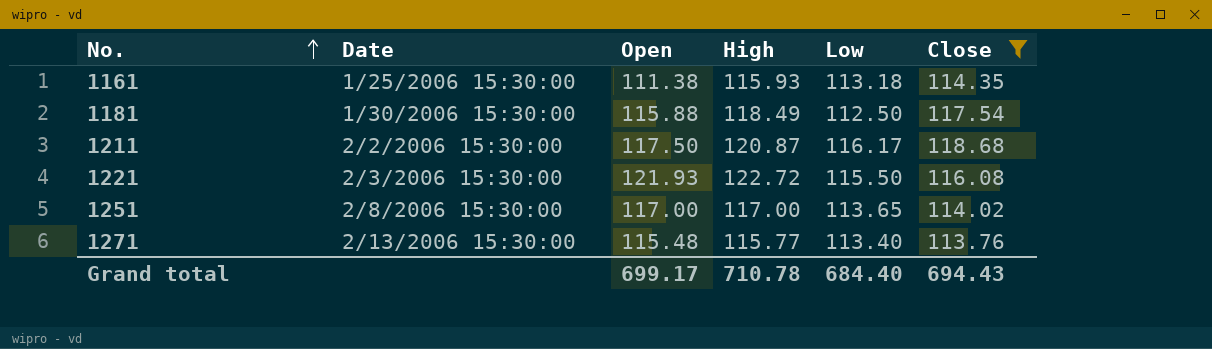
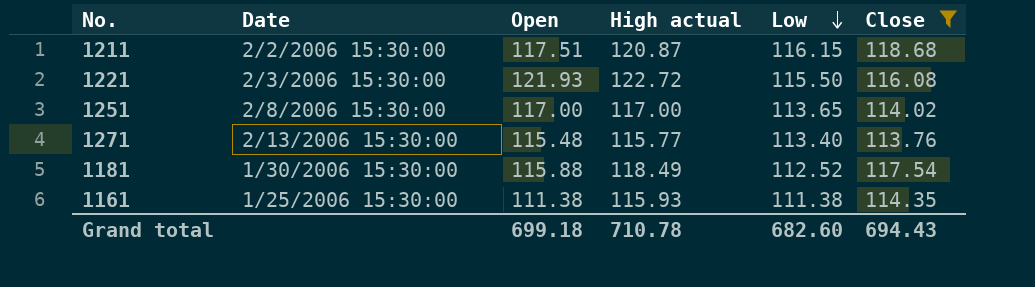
row order: No. ascending -> Low descending
column name: High -> High actual
1211 | Open: 117.50 -> 117.51
1211 | Low: 116.17 -> 116.15
1181 | Low: 112.50 -> 112.52
1161 | Low: 113.18 -> 111.38
Grand total | Open: 699.17 -> 699.18
Grand total | Low: 684.40 -> 682.60

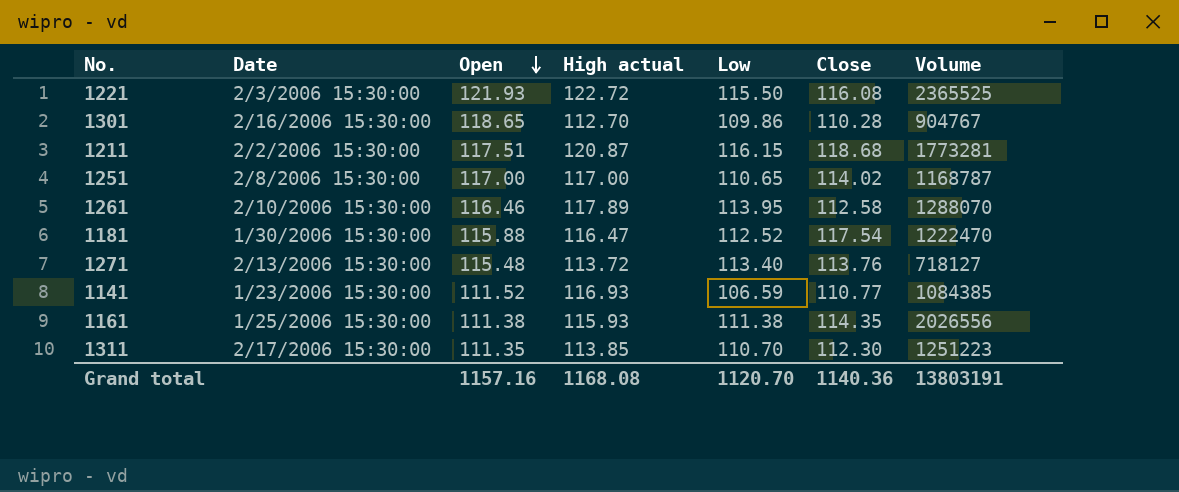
filter: Close >= 113.76 -> none
row order: Low descending -> Open descending
column Volume | position: none -> 7
1251 | Low: 113.65 -> 110.65
1181 | High actual: 118.49 -> 116.47
1271 | High actual: 115.77 -> 113.72
Grand total | Open: 699.18 -> 1157.16
Grand total | High actual: 710.78 -> 1168.08
Grand total | Low: 682.60 -> 1120.70
Grand total | Close: 694.43 -> 1140.36

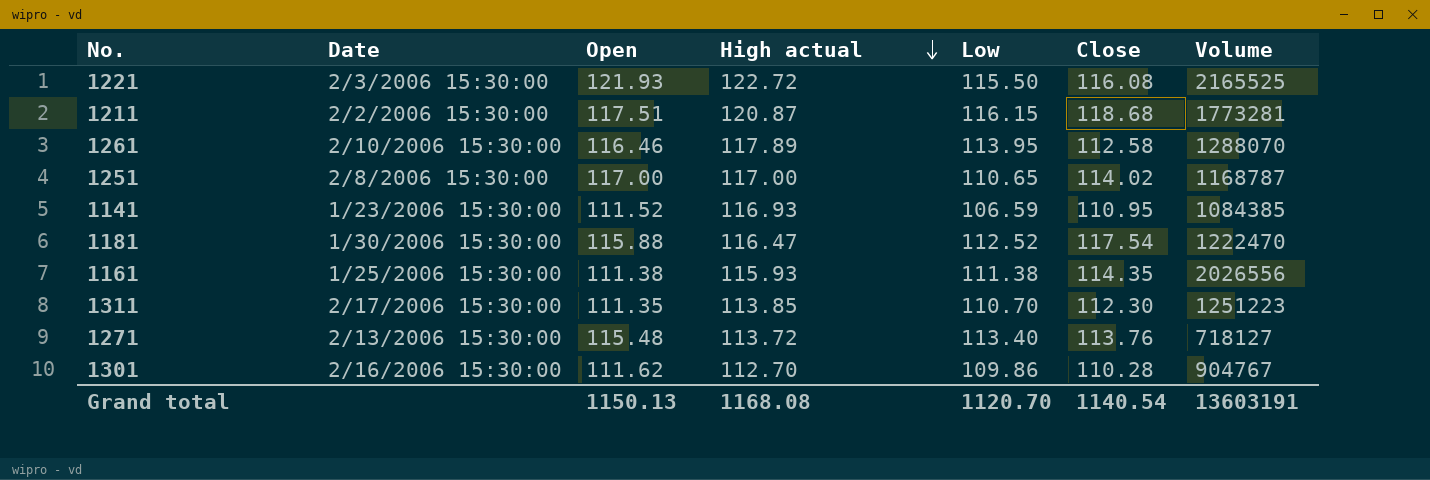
row order: Open descending -> High actual descending
1221 | Volume: 2365525 -> 2165525
1141 | Close: 110.77 -> 110.95
1301 | Open: 118.65 -> 111.62
Grand total | Open: 1157.16 -> 1150.13
Grand total | Close: 1140.36 -> 1140.54
Grand total | Volume: 13803191 -> 13603191

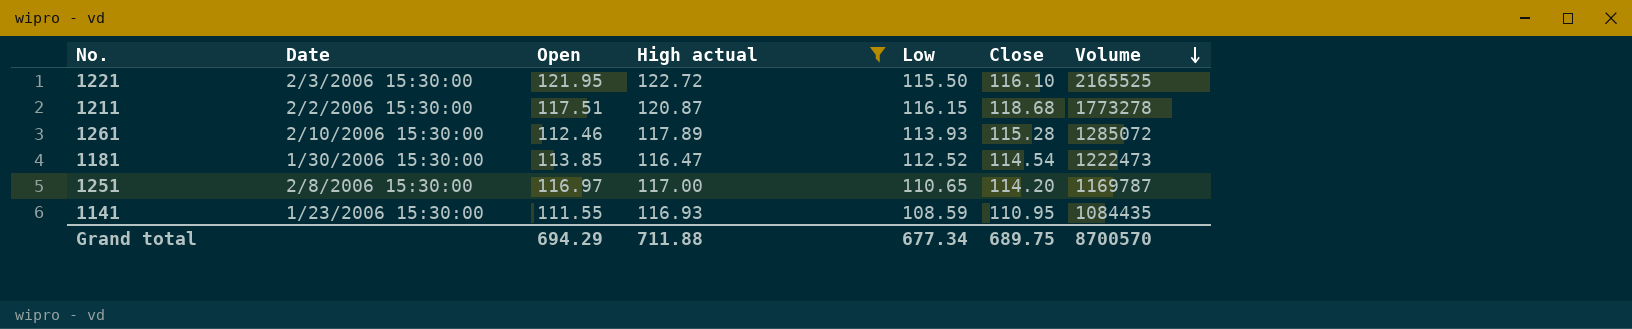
filter: none -> High actual >= 116.47
row order: High actual descending -> Volume descending
1221 | Open: 121.93 -> 121.95
1221 | Close: 116.08 -> 116.10
1211 | Volume: 1773281 -> 1773278
1261 | Open: 116.46 -> 112.46
1261 | Low: 113.95 -> 113.93
1261 | Close: 112.58 -> 115.28
1261 | Volume: 1288070 -> 1285072
1181 | Open: 115.88 -> 113.85
1181 | Close: 117.54 -> 114.54
1181 | Volume: 1222470 -> 1222473
1251 | Open: 117.00 -> 116.97
1251 | Close: 114.02 -> 114.20
1251 | Volume: 1168787 -> 1169787
1141 | Open: 111.52 -> 111.55
1141 | Low: 106.59 -> 108.59
1141 | Volume: 1084385 -> 1084435
Grand total | Open: 1150.13 -> 694.29
Grand total | High actual: 1168.08 -> 711.88
Grand total | Low: 1120.70 -> 677.34
Grand total | Close: 1140.54 -> 689.75
Grand total | Volume: 13603191 -> 8700570

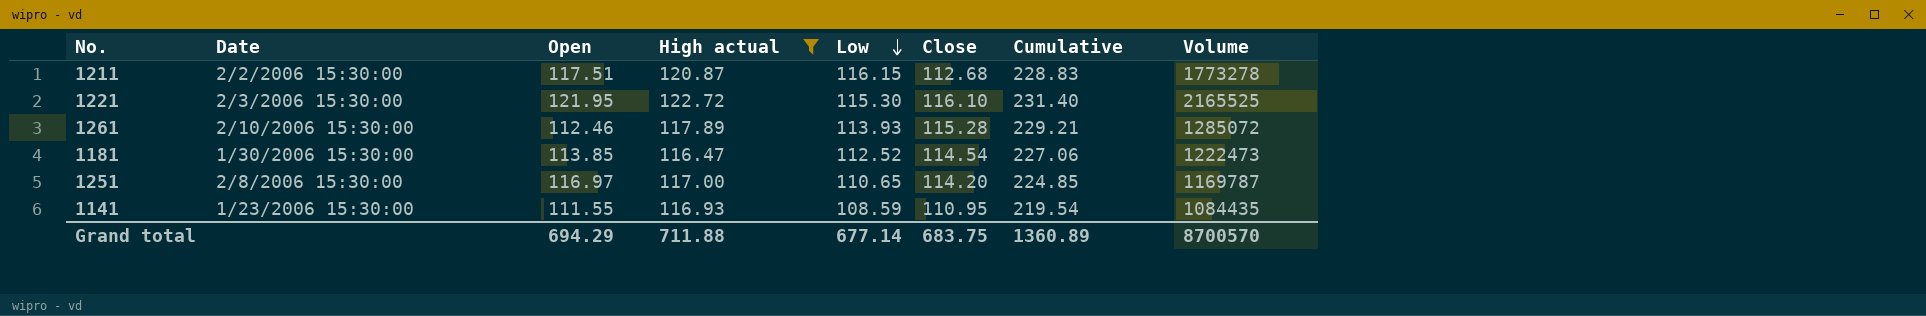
row order: Volume descending -> Low descending
column Cumulative | formula: none -> [Low] + [Close]
1211 | Close: 118.68 -> 112.68
1221 | Low: 115.50 -> 115.30
Grand total | Low: 677.34 -> 677.14
Grand total | Close: 689.75 -> 683.75

